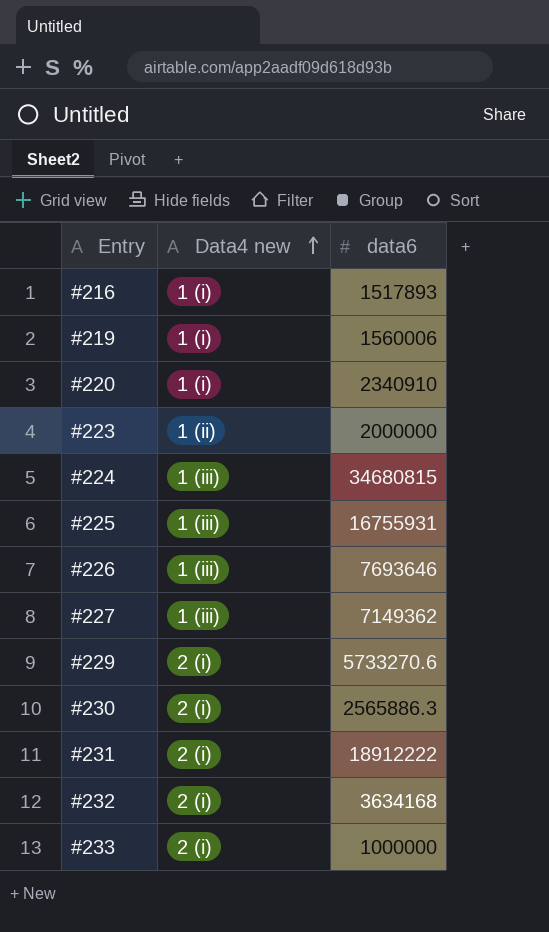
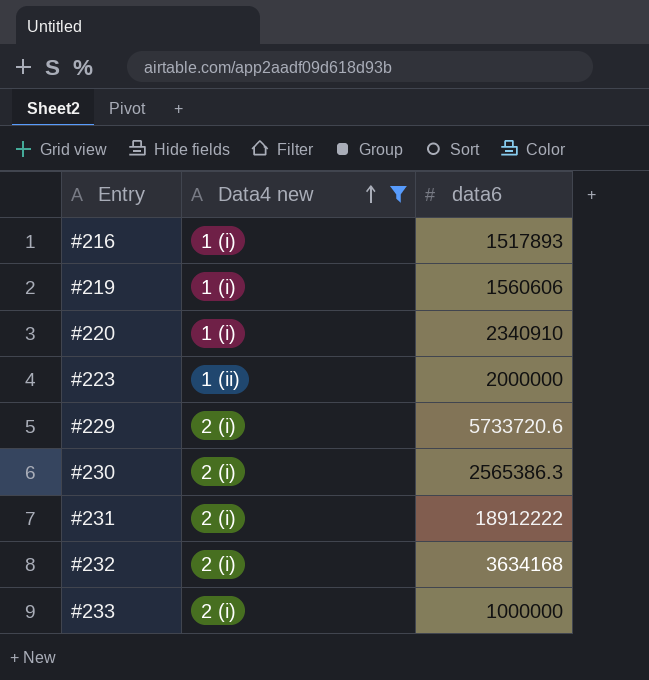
filter: none -> Data4 new != 1 (iii)
#219 | data6: 1560006 -> 1560606
#229 | data6: 5733270.6 -> 5733720.6
#230 | data6: 2565886.3 -> 2565386.3

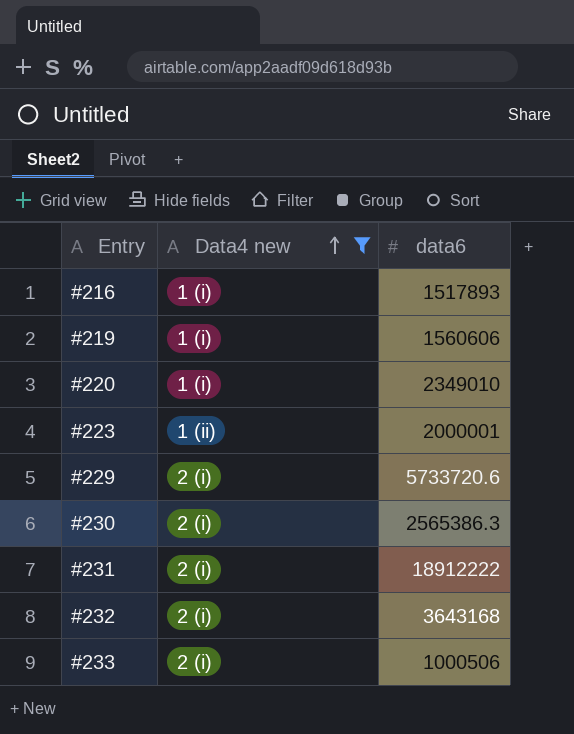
#220 | data6: 2340910 -> 2349010
#223 | data6: 2000000 -> 2000001
#232 | data6: 3634168 -> 3643168
#233 | data6: 1000000 -> 1000506

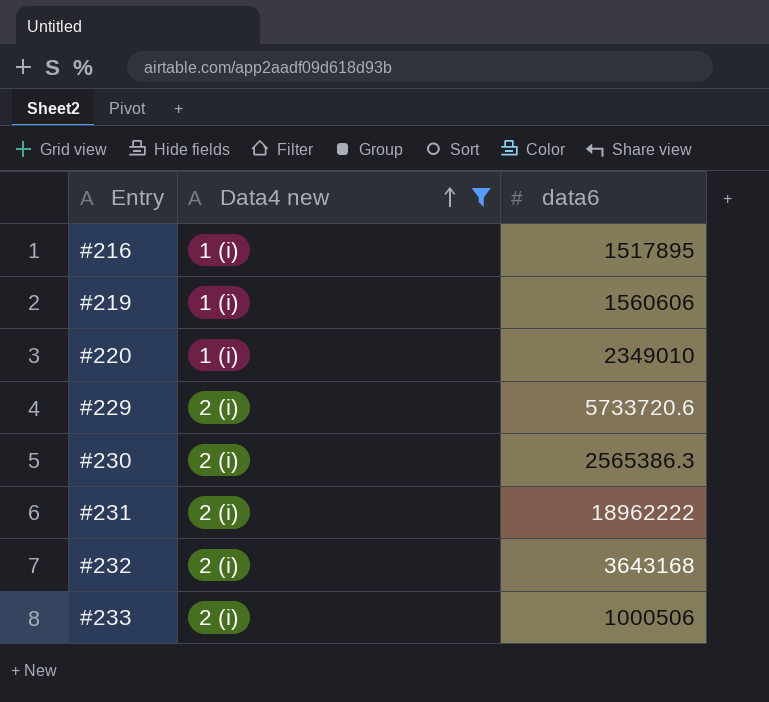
row #223: 1 (ii) | 2000001 -> none
#216 | data6: 1517893 -> 1517895
#231 | data6: 18912222 -> 18962222

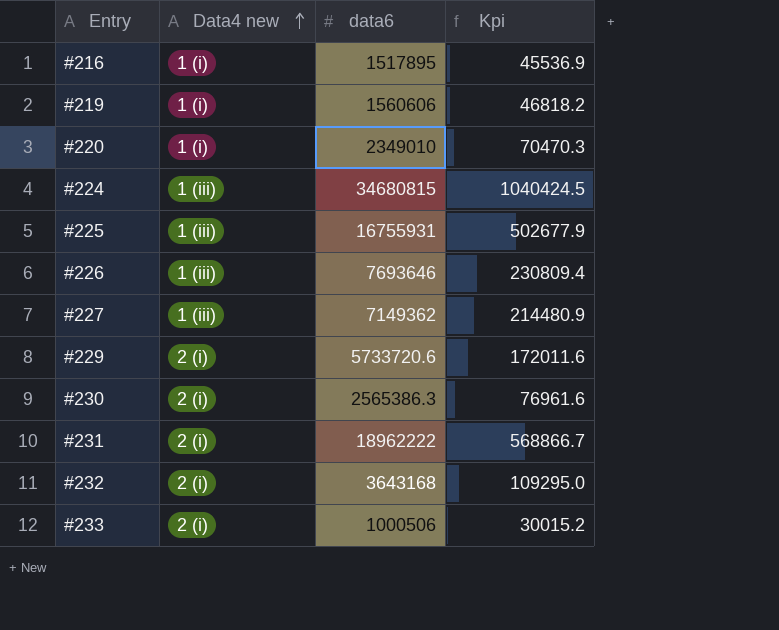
filter: Data4 new != 1 (iii) -> none
column Kpi | formula: none -> [data6] * 0.03

